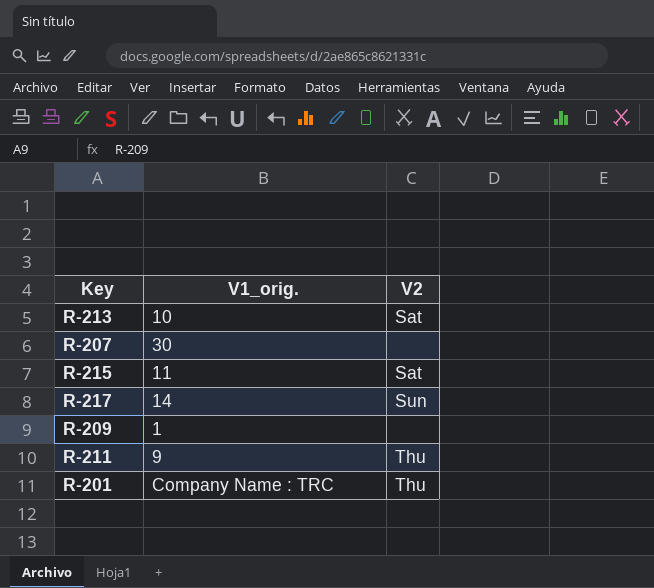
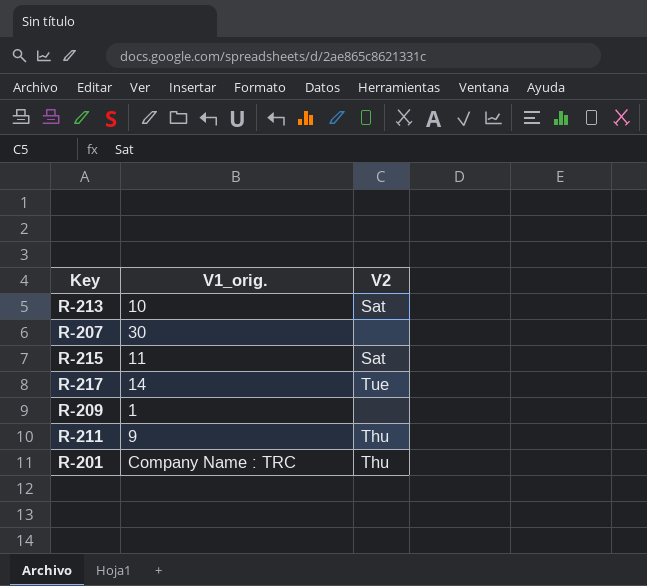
R-217 | V2: Sun -> Tue

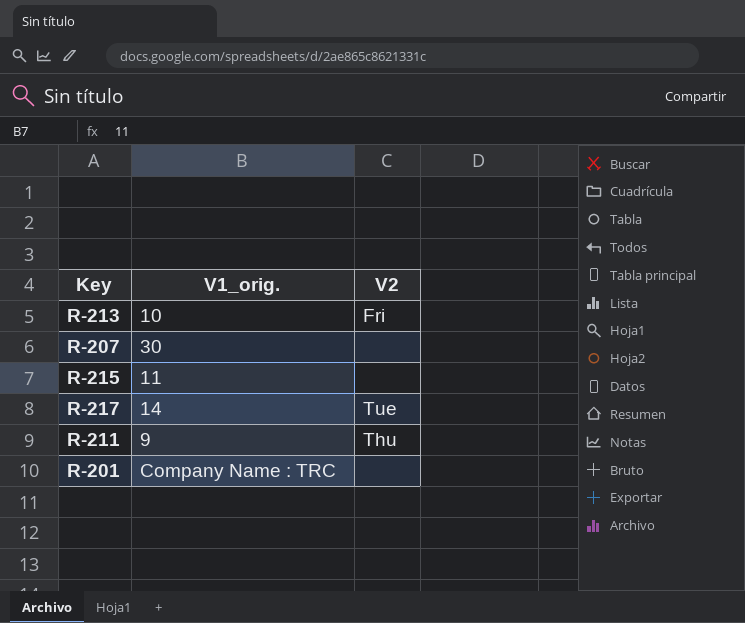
row R-209: 1 | none -> none
R-213 | V2: Sat -> Fri
R-215 | V2: Sat -> none
R-201 | V2: Thu -> none

